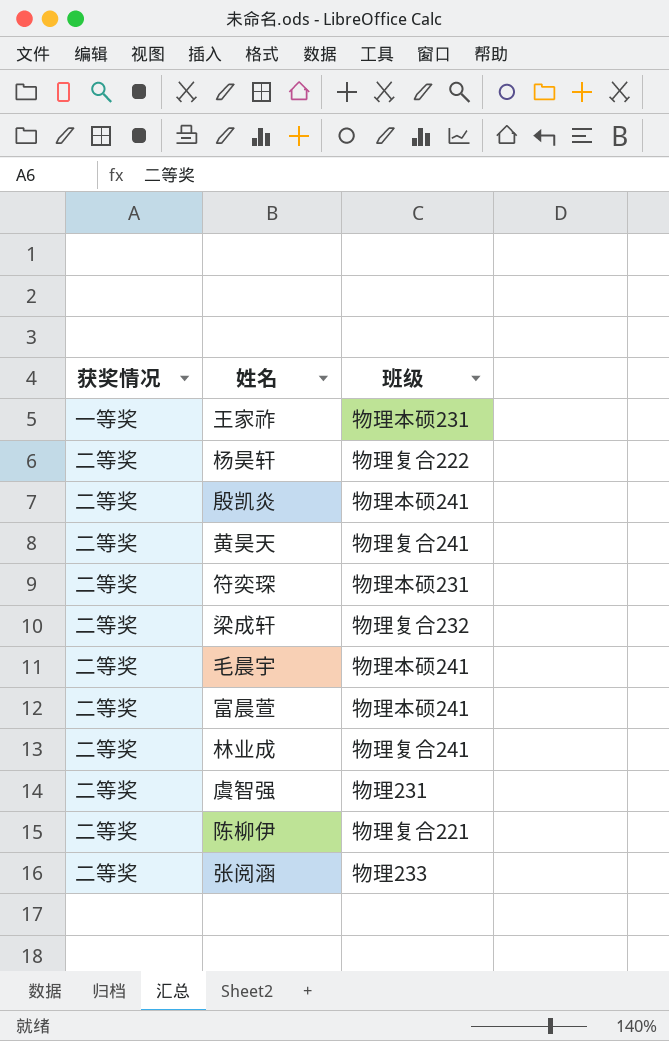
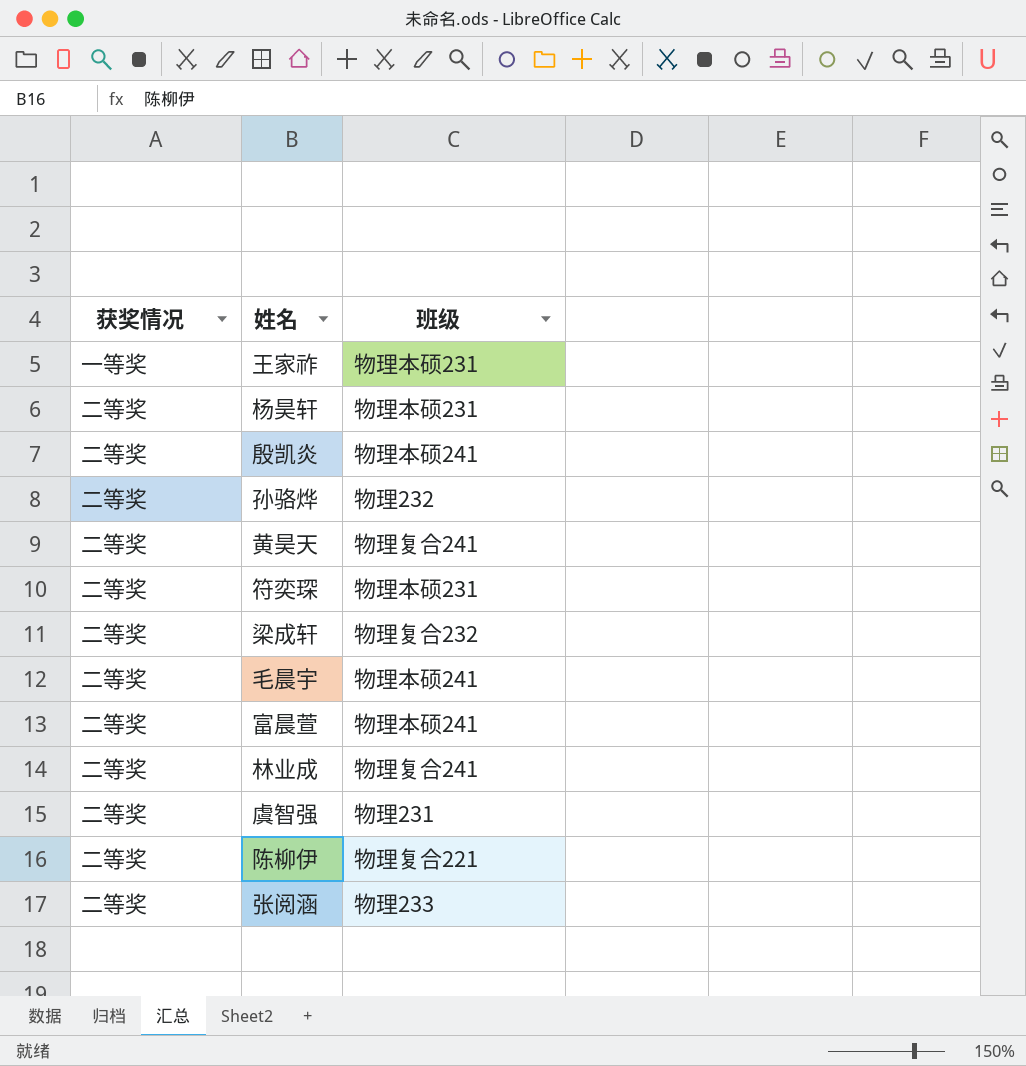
杨昊轩 | 班级: 物理复合222 -> 物理本硕231
row 孙骆烨: none -> 二等奖 | 物理232

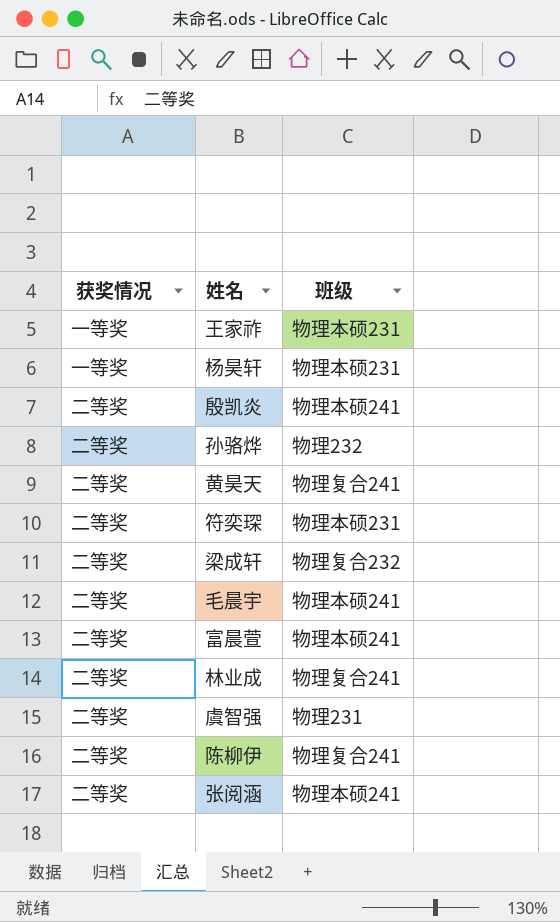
杨昊轩 | 获奖情况: 二等奖 -> 一等奖
陈柳伊 | 班级: 物理复合221 -> 物理复合241
张阅涵 | 班级: 物理233 -> 物理本硕241

